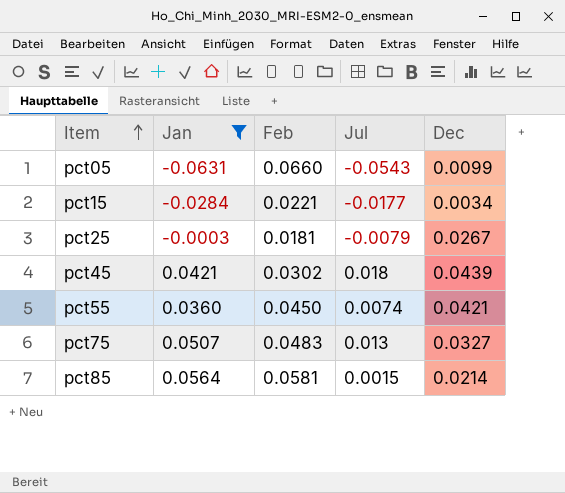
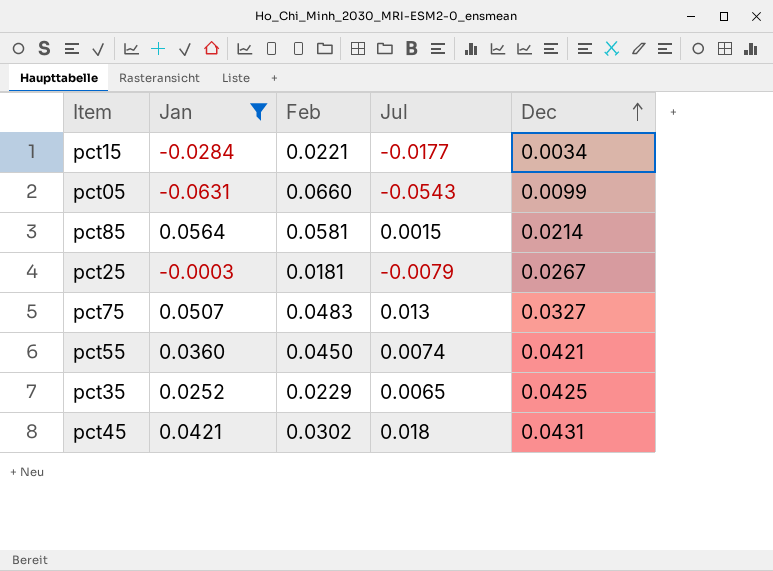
row order: Item ascending -> Dec ascending
row pct35: none -> 0.0252 | 0.0229 | 0.0065 | 0.0425
pct45 | Dec: 0.0439 -> 0.0431

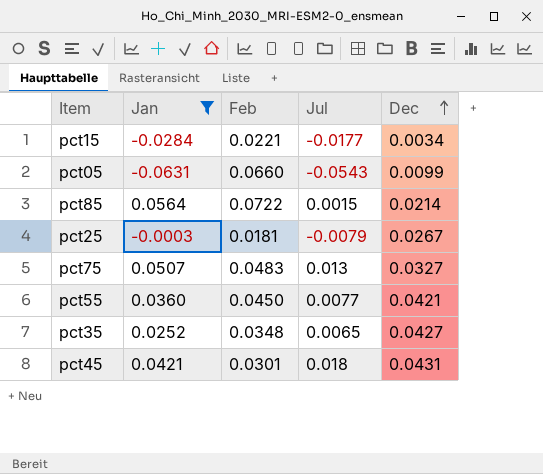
pct85 | Feb: 0.0581 -> 0.0722
pct55 | Jul: 0.0074 -> 0.0077
pct35 | Feb: 0.0229 -> 0.0348
pct35 | Dec: 0.0425 -> 0.0427
pct45 | Feb: 0.0302 -> 0.0301

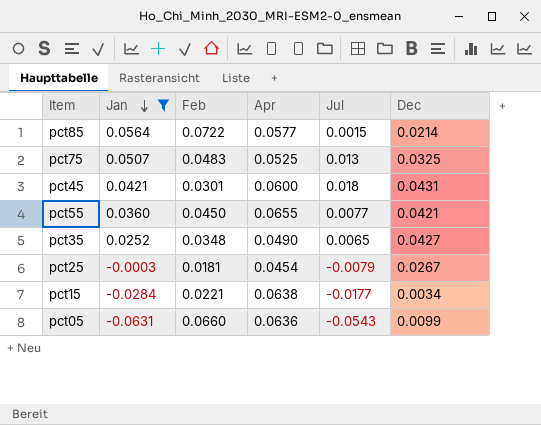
row order: Dec ascending -> Jan descending
column Apr | position: none -> 4
pct75 | Dec: 0.0327 -> 0.0325

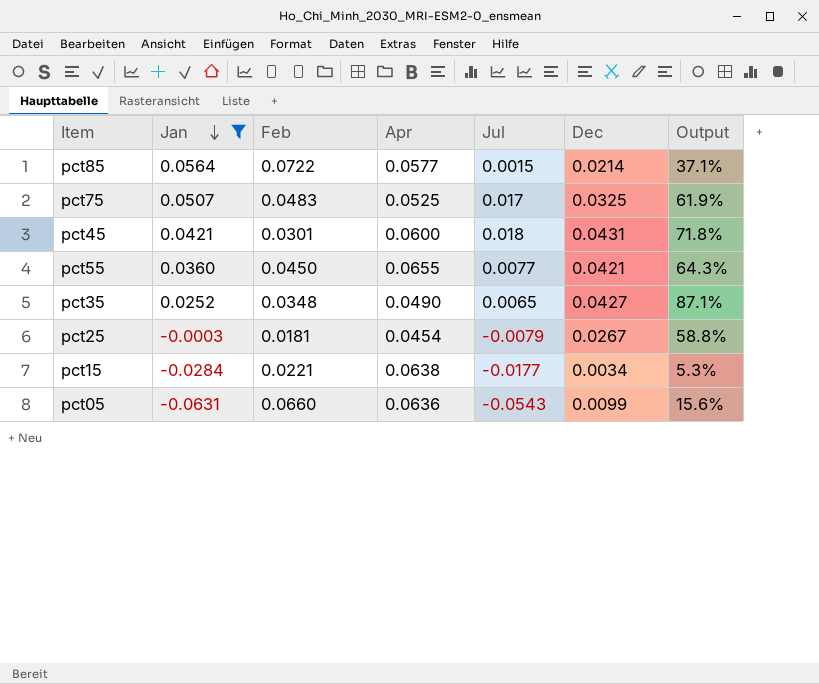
column Output | formula: none -> [Dec] / [Apr]
pct75 | Jul: 0.013 -> 0.017

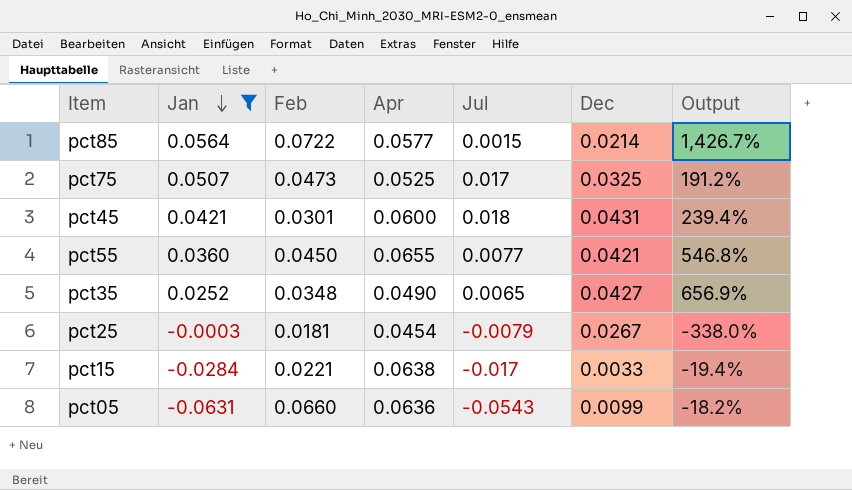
column Output | formula: [Dec] / [Apr] -> [Dec] / [Jul]
pct75 | Feb: 0.0483 -> 0.0473
pct15 | Jul: -0.0177 -> -0.017
pct15 | Dec: 0.0034 -> 0.0033

